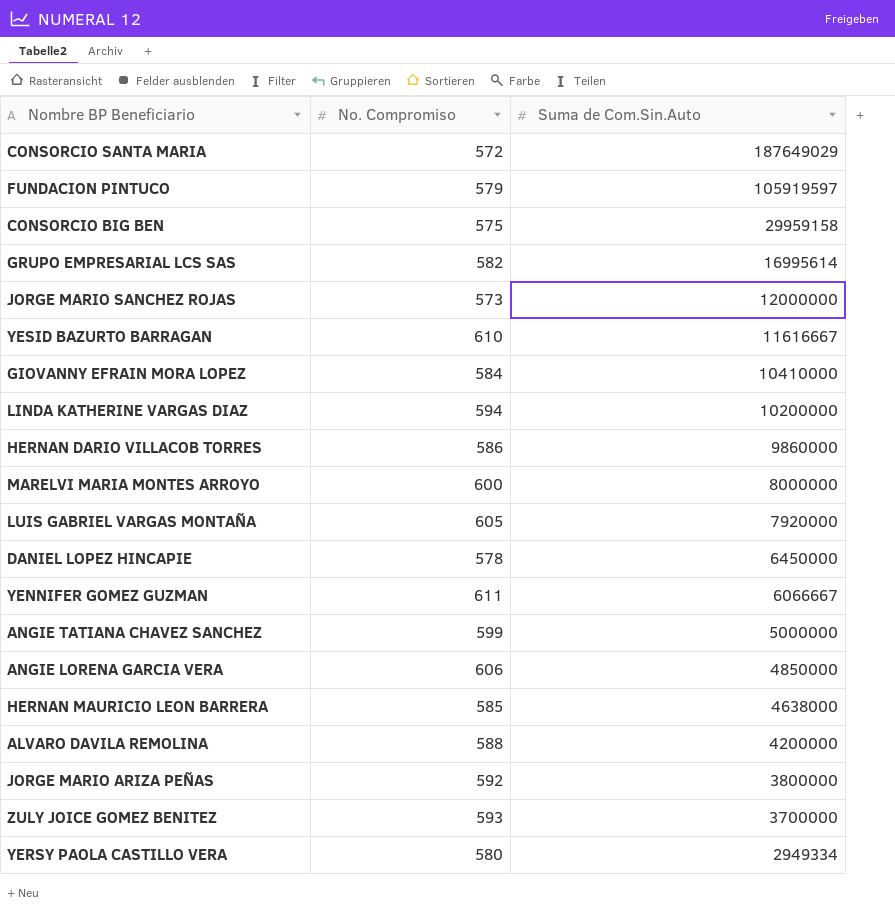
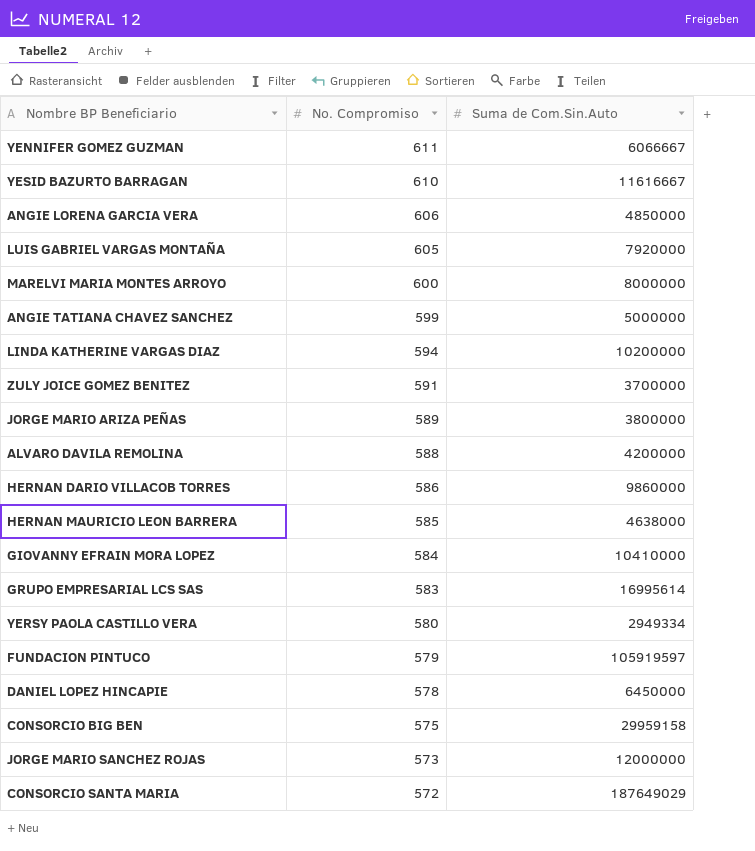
row order: Suma de Com.Sin.Auto descending -> No. Compromiso descending
ZULY JOICE GOMEZ BENITEZ | No. Compromiso: 593 -> 591
JORGE MARIO ARIZA PEÑAS | No. Compromiso: 592 -> 589
GRUPO EMPRESARIAL LCS SAS | No. Compromiso: 582 -> 583

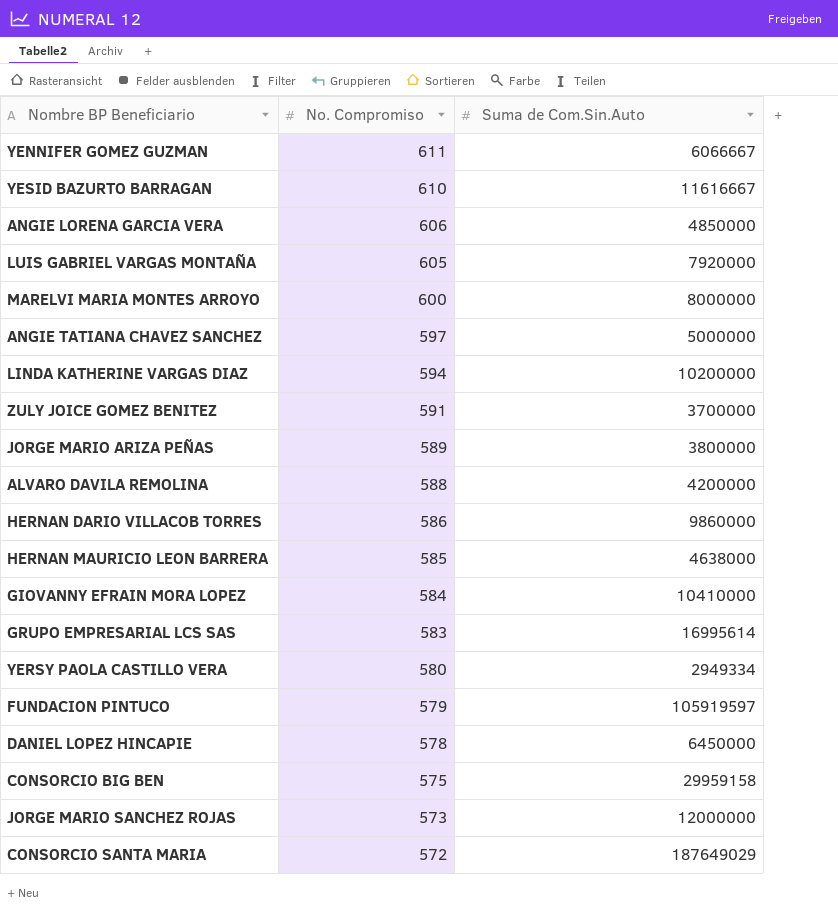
ANGIE TATIANA CHAVEZ SANCHEZ | No. Compromiso: 599 -> 597

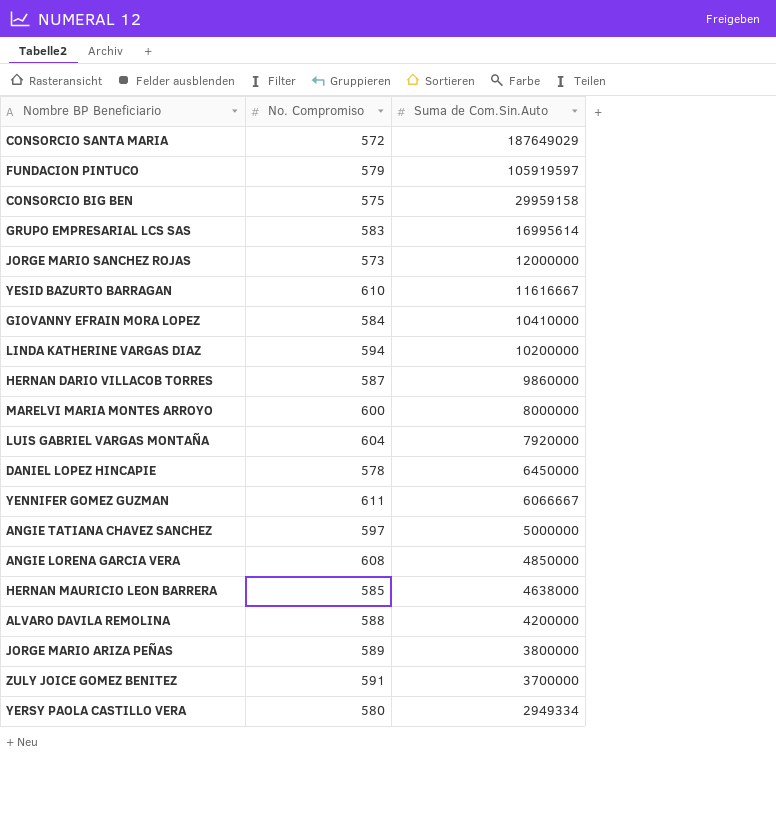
row order: No. Compromiso descending -> Suma de Com.Sin.Auto descending
HERNAN DARIO VILLACOB TORRES | No. Compromiso: 586 -> 587
LUIS GABRIEL VARGAS MONTAÑA | No. Compromiso: 605 -> 604
ANGIE LORENA GARCIA VERA | No. Compromiso: 606 -> 608

